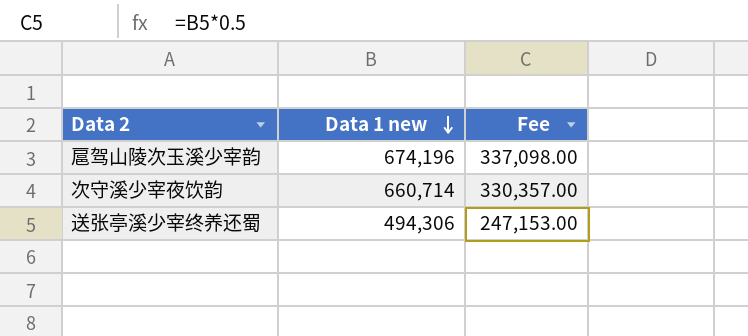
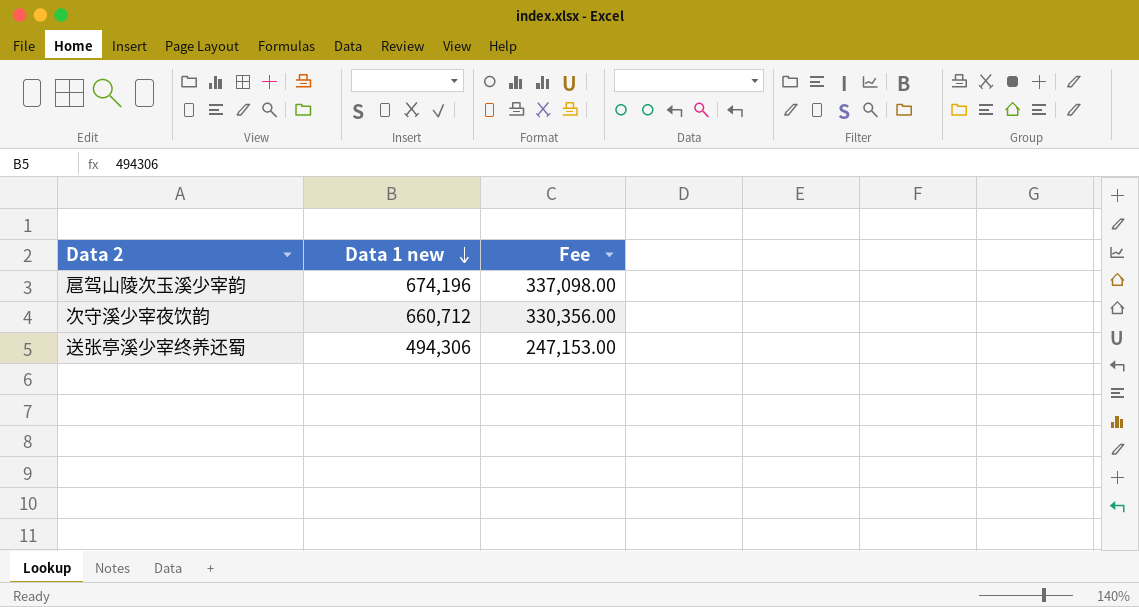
次守溪少宰夜饮韵 | Data 1 new: 660,714 -> 660,712
次守溪少宰夜饮韵 | Fee: 330,357.00 -> 330,356.00

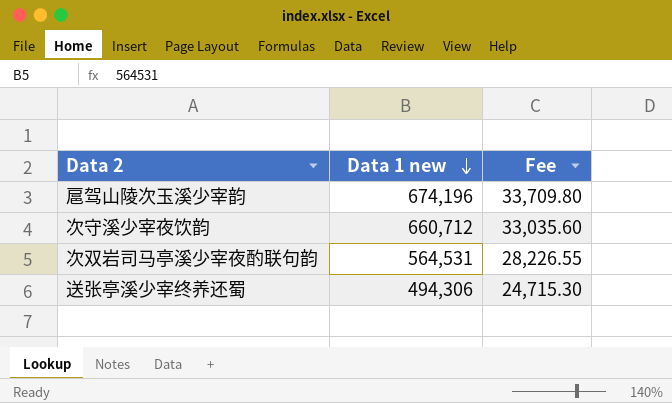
column Fee | formula: [Data 1 new] * 0.5 -> [Data 1 new] * 0.05
row 次双岩司马亭溪少宰夜酌联句韵: none -> 564,531 | 28,226.55

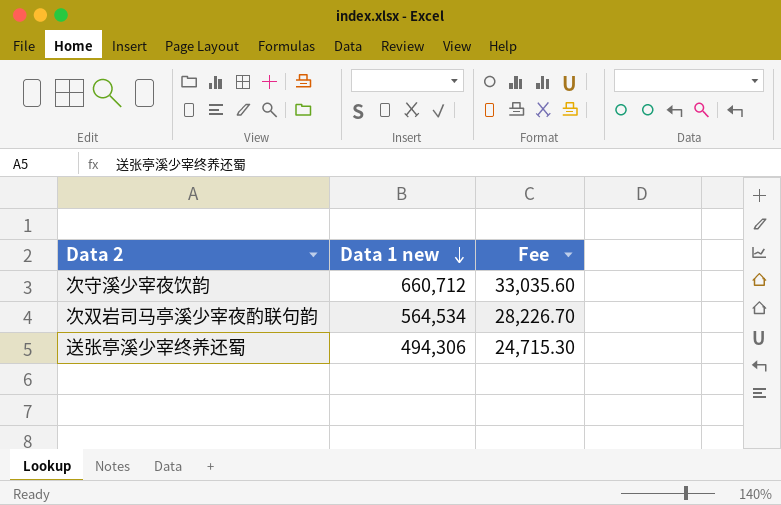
row 扈驾山陵次玉溪少宰韵: 674,196 | 33,709.80 -> none
次双岩司马亭溪少宰夜酌联句韵 | Data 1 new: 564,531 -> 564,534
次双岩司马亭溪少宰夜酌联句韵 | Fee: 28,226.55 -> 28,226.70

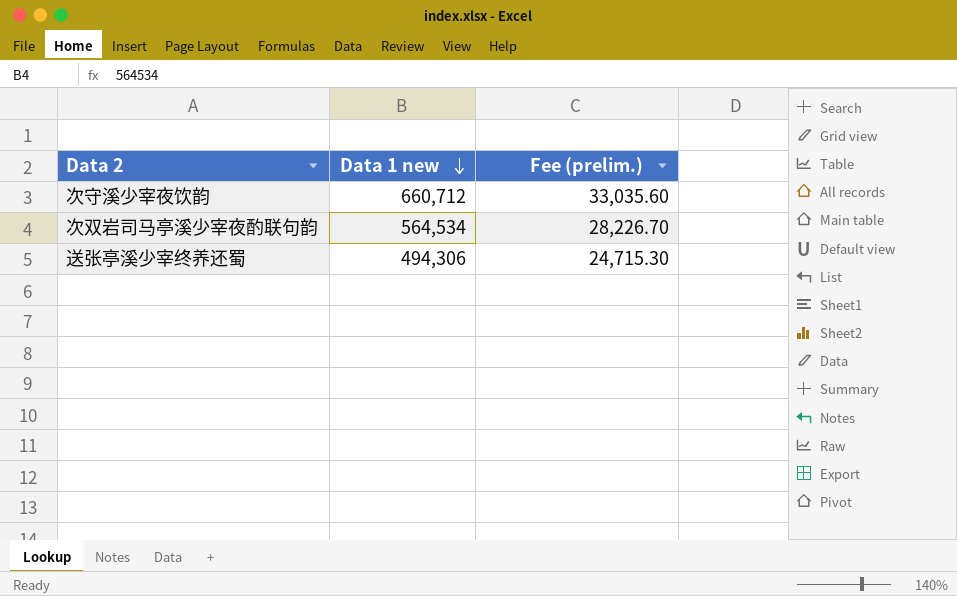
column name: Fee -> Fee (prelim.)

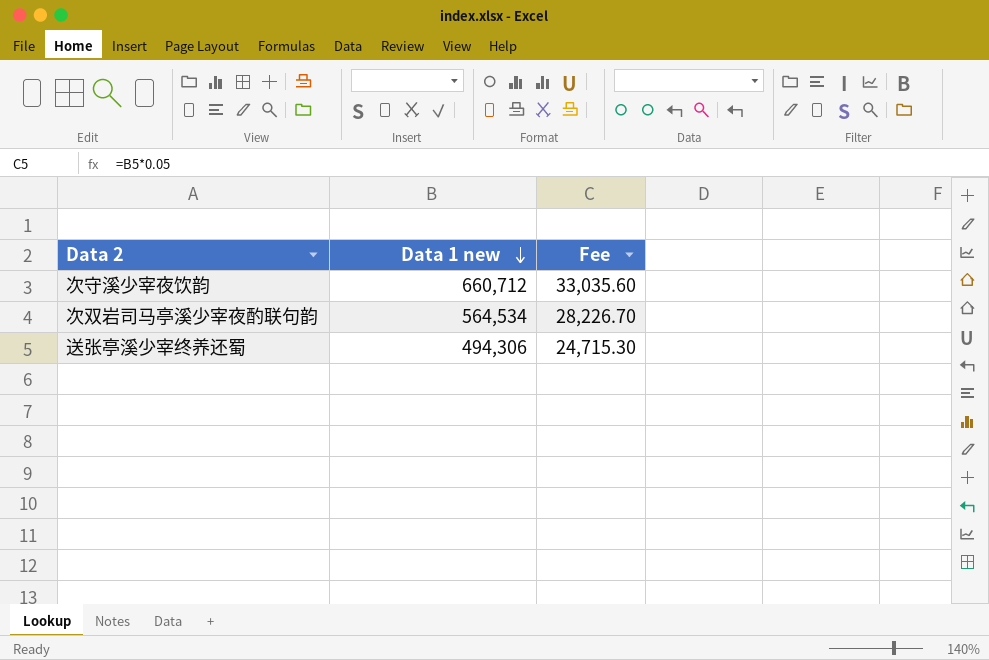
column name: Fee (prelim.) -> Fee

